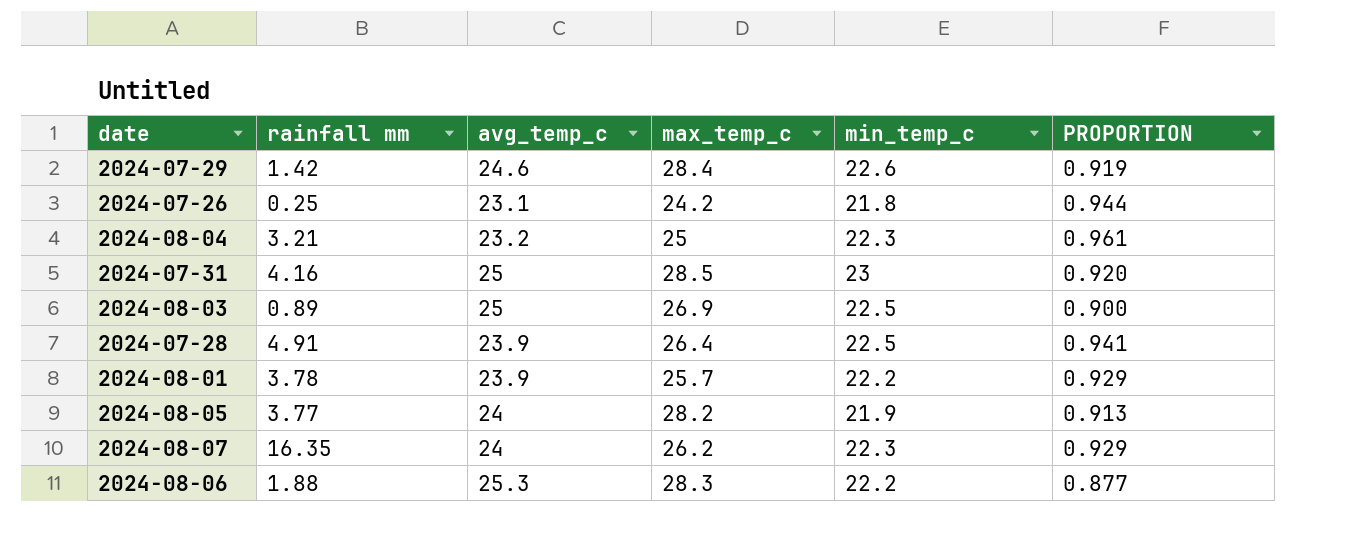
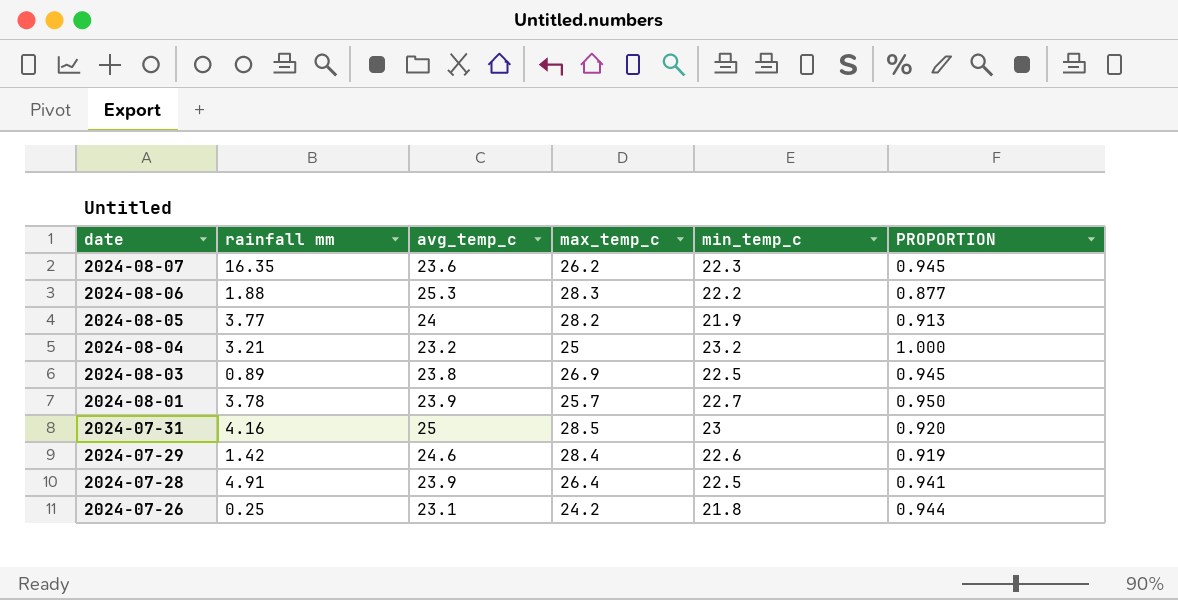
row order: none -> date descending
2024-08-07 | avg_temp_c: 24 -> 23.6
2024-08-07 | PROPORTION: 0.929 -> 0.945
2024-08-04 | min_temp_c: 22.3 -> 23.2
2024-08-04 | PROPORTION: 0.961 -> 1.000
2024-08-03 | avg_temp_c: 25 -> 23.8
2024-08-03 | PROPORTION: 0.900 -> 0.945
2024-08-01 | min_temp_c: 22.2 -> 22.7
2024-08-01 | PROPORTION: 0.929 -> 0.950

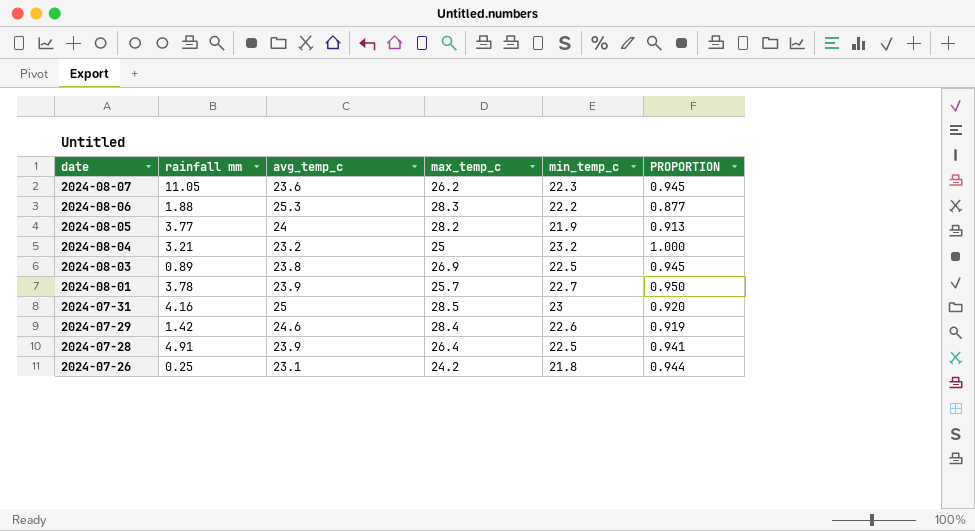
2024-08-07 | rainfall mm: 16.35 -> 11.05

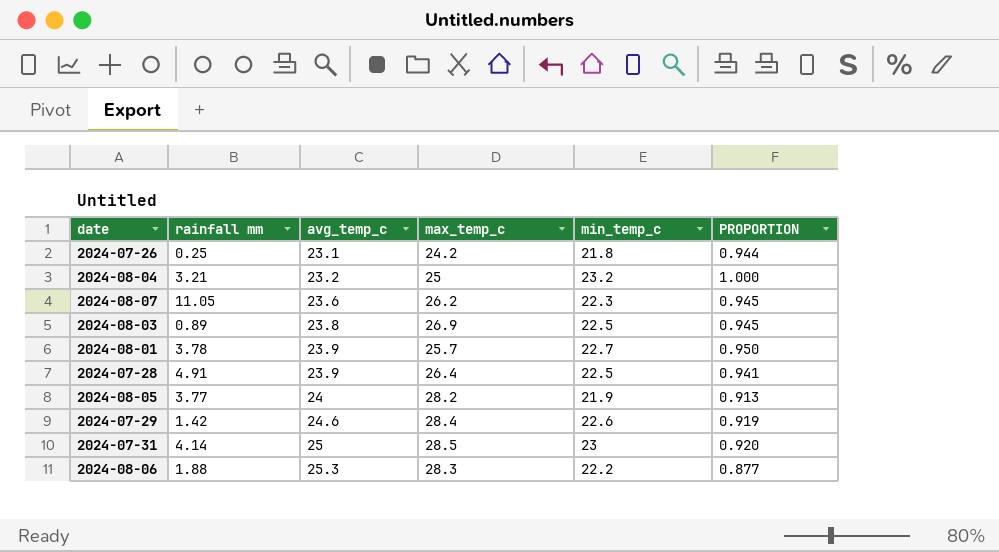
row order: date descending -> avg_temp_c ascending
2024-07-31 | rainfall mm: 4.16 -> 4.14

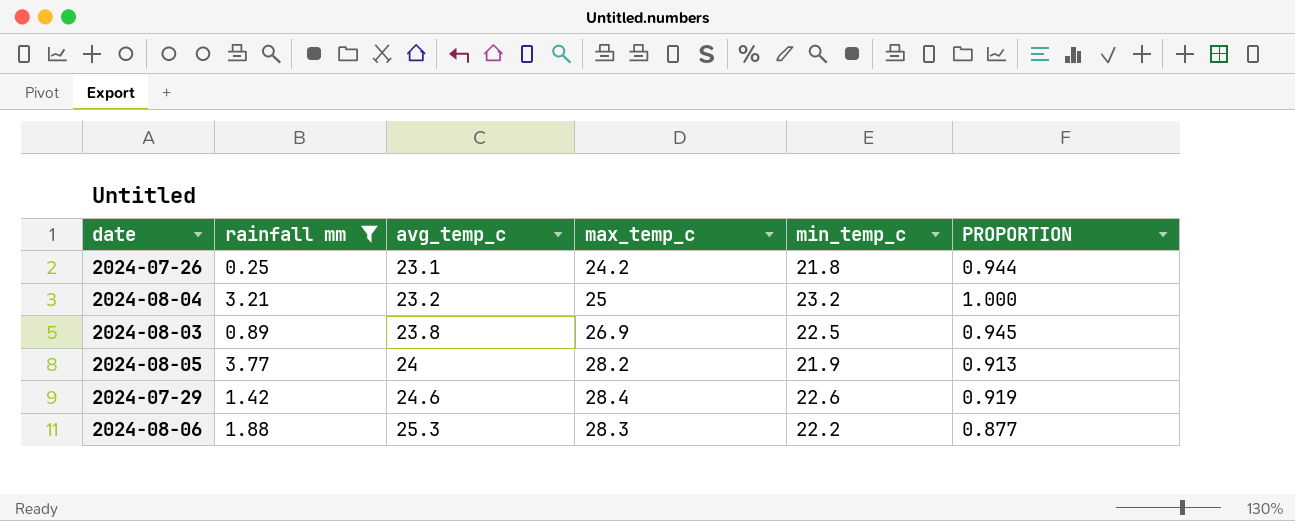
filter: none -> rainfall mm <= 3.77

